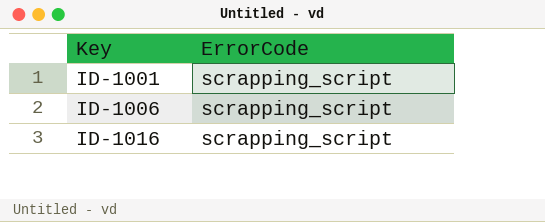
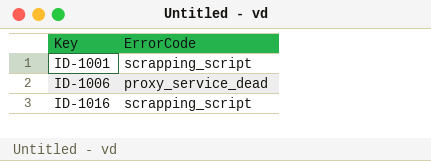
ID-1006 | ErrorCode: scrapping_script -> proxy_service_dead

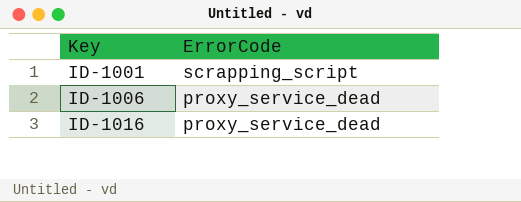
ID-1016 | ErrorCode: scrapping_script -> proxy_service_dead

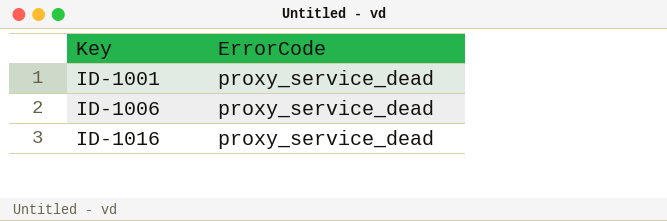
ID-1001 | ErrorCode: scrapping_script -> proxy_service_dead

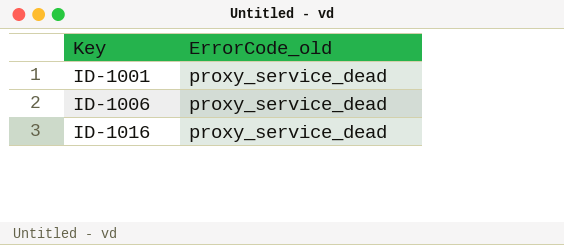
column name: ErrorCode -> ErrorCode_old

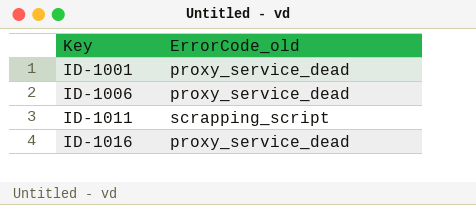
row ID-1011: none -> scrapping_script

